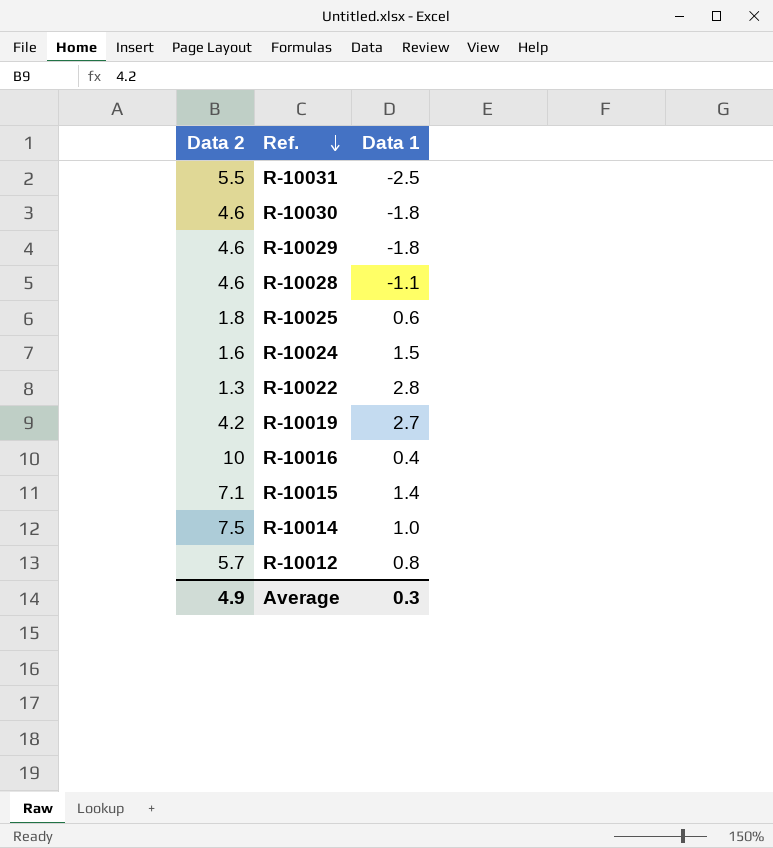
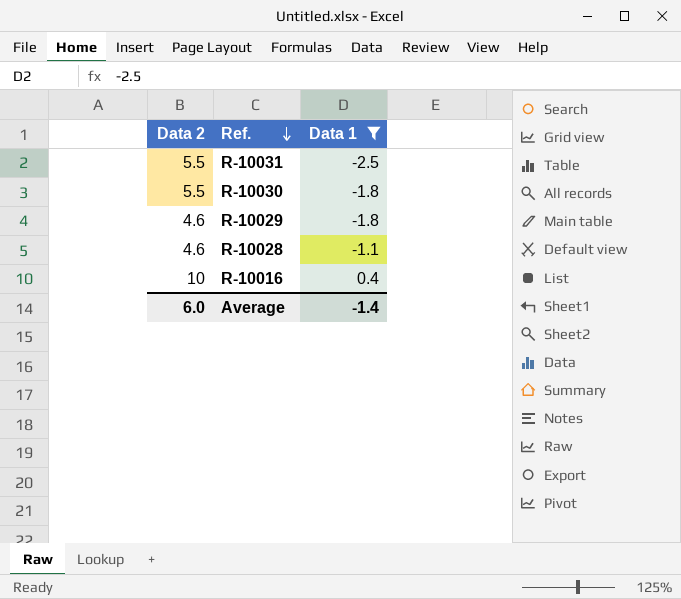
filter: none -> Data 1 <= 0.4
R-10030 | Data 2: 4.6 -> 5.5
Average | Data 2: 4.9 -> 6.0
Average | Data 1: 0.3 -> -1.4

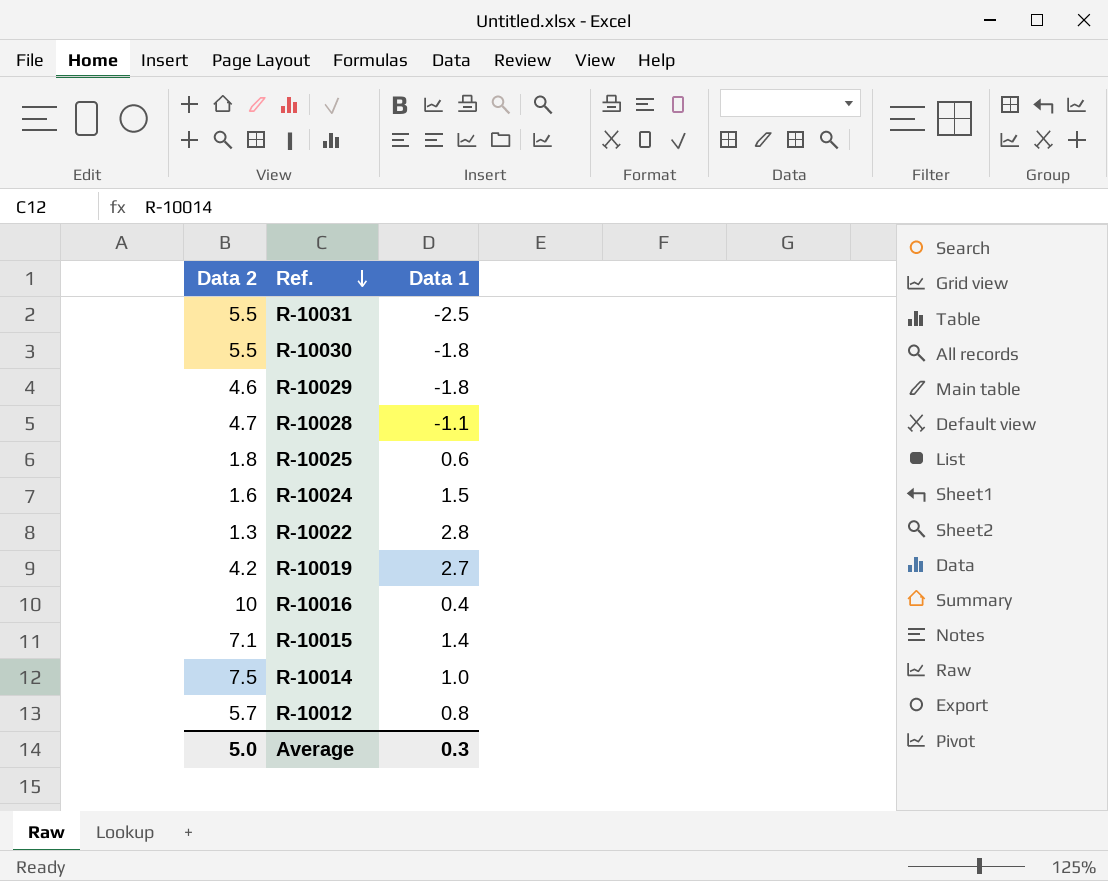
filter: Data 1 <= 0.4 -> none
R-10028 | Data 2: 4.6 -> 4.7
Average | Data 2: 6.0 -> 5.0
Average | Data 1: -1.4 -> 0.3

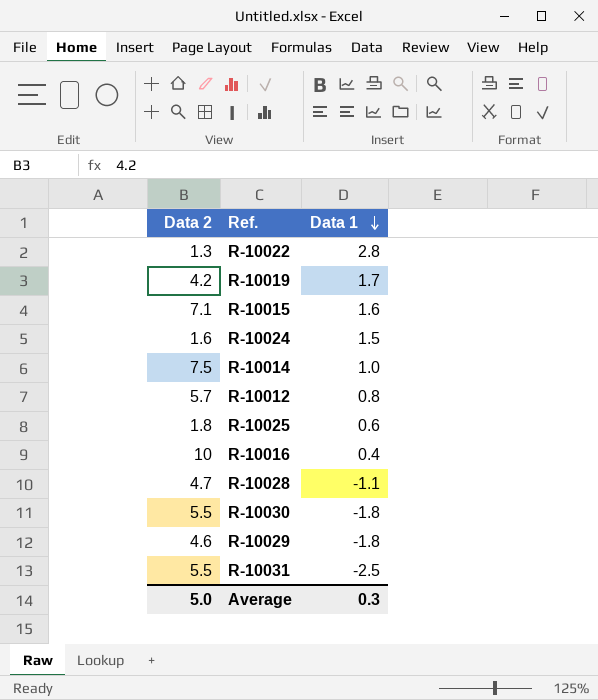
row order: Ref. descending -> Data 1 descending
R-10019 | Data 1: 2.7 -> 1.7
R-10015 | Data 1: 1.4 -> 1.6

